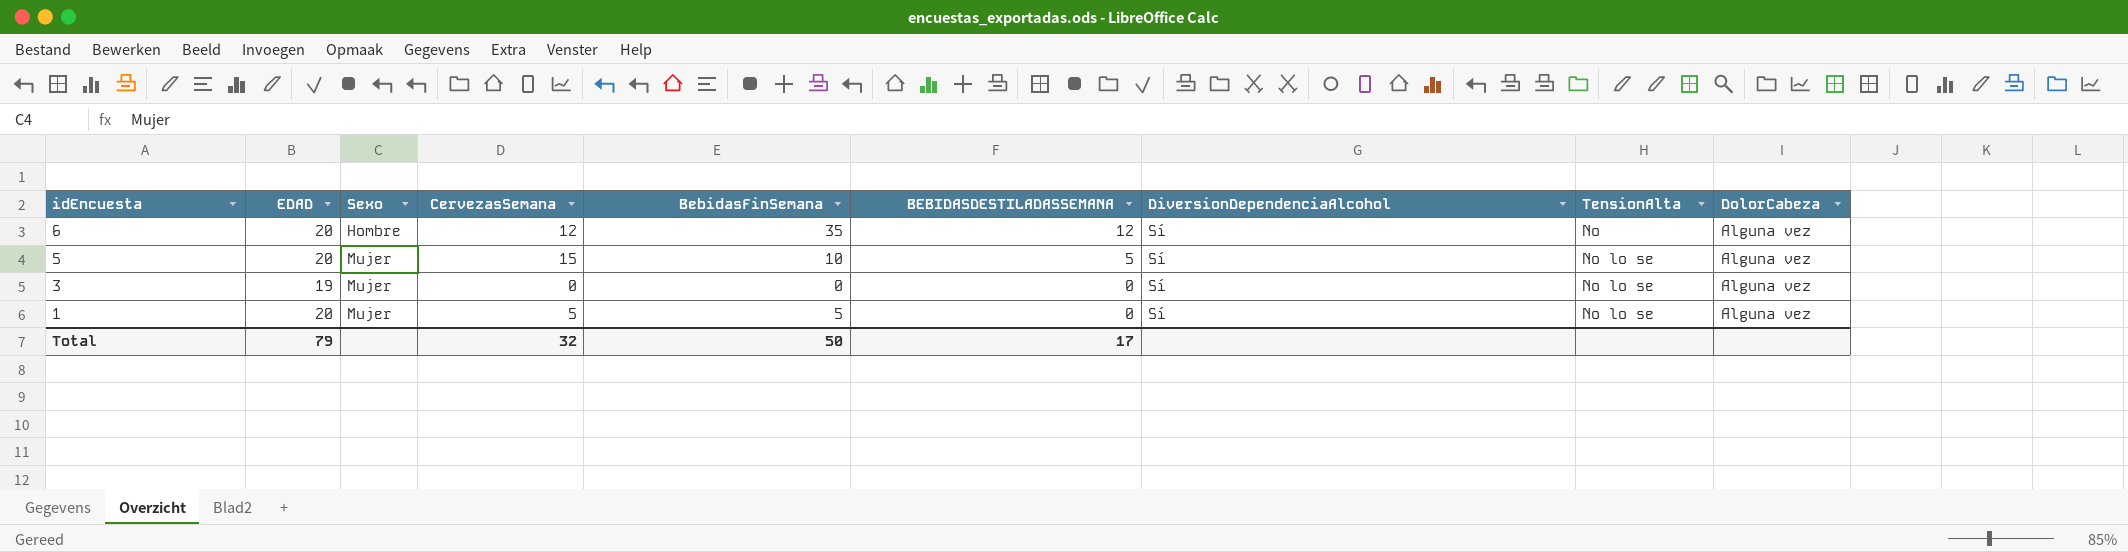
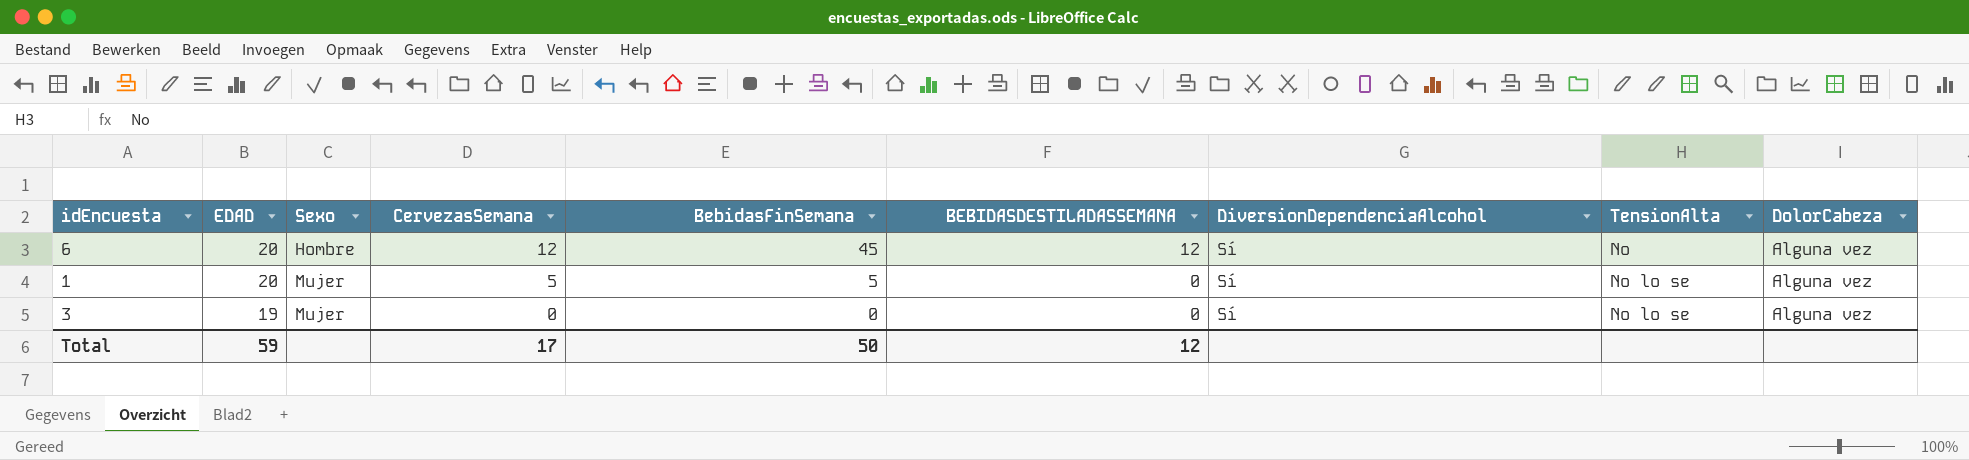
row order: idEncuesta descending -> EDAD descending
row 5: 20 | Mujer | 15 | 10 | 5 | Sí | No lo se | Alguna vez -> none
6 | BebidasFinSemana: 35 -> 45
Total | EDAD: 79 -> 59
Total | CervezasSemana: 32 -> 17
Total | BEBIDASDESTILADASSEMANA: 17 -> 12

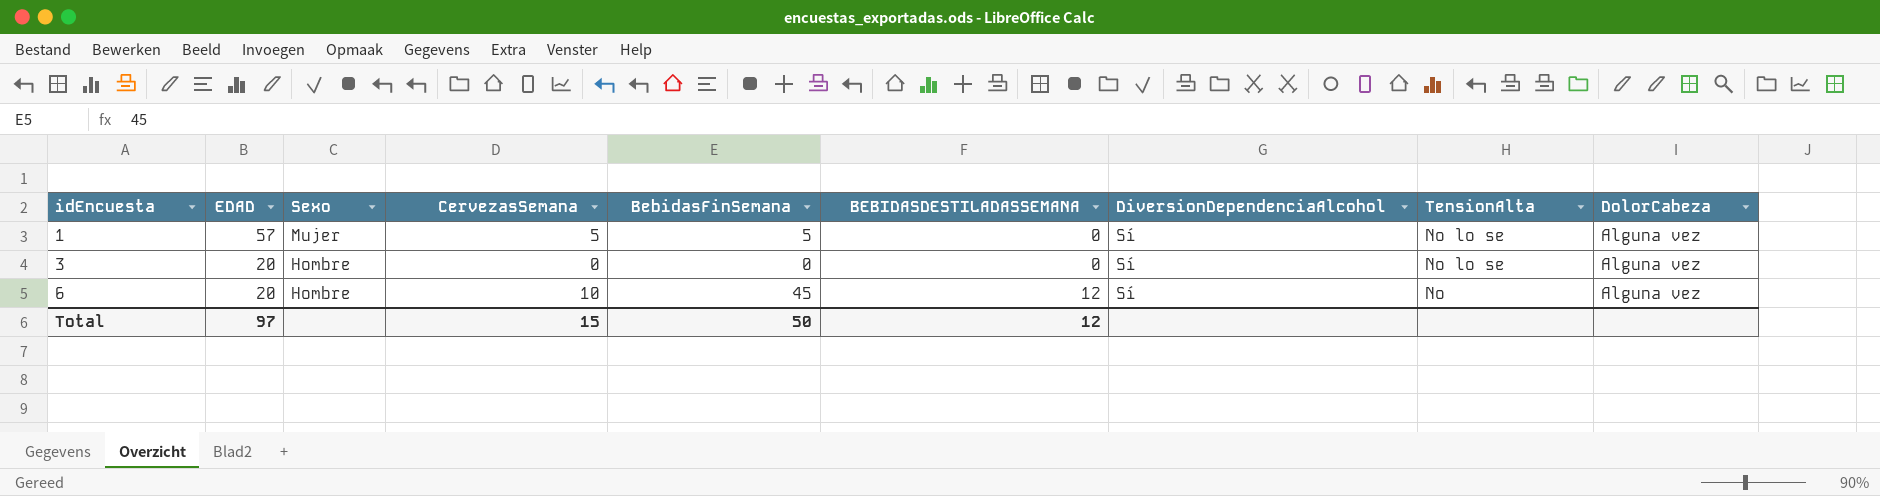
row order: EDAD descending -> idEncuesta ascending
1 | EDAD: 20 -> 57
3 | EDAD: 19 -> 20
3 | Sexo: Mujer -> Hombre
6 | CervezasSemana: 12 -> 10
Total | EDAD: 59 -> 97
Total | CervezasSemana: 17 -> 15

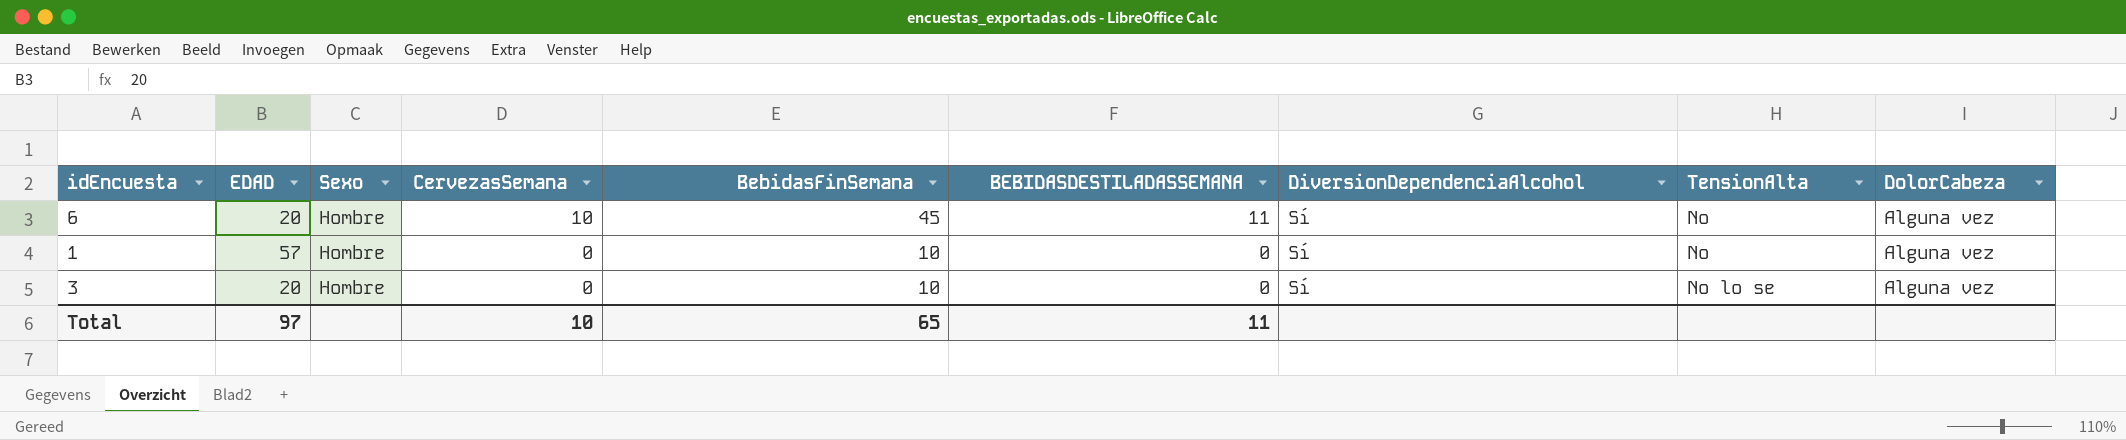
row order: idEncuesta ascending -> CervezasSemana descending
6 | BEBIDASDESTILADASSEMANA: 12 -> 11
1 | Sexo: Mujer -> Hombre
1 | CervezasSemana: 5 -> 0
1 | BebidasFinSemana: 5 -> 10
1 | TensionAlta: No lo se -> No
3 | BebidasFinSemana: 0 -> 10
Total | CervezasSemana: 15 -> 10
Total | BebidasFinSemana: 50 -> 65
Total | BEBIDASDESTILADASSEMANA: 12 -> 11

